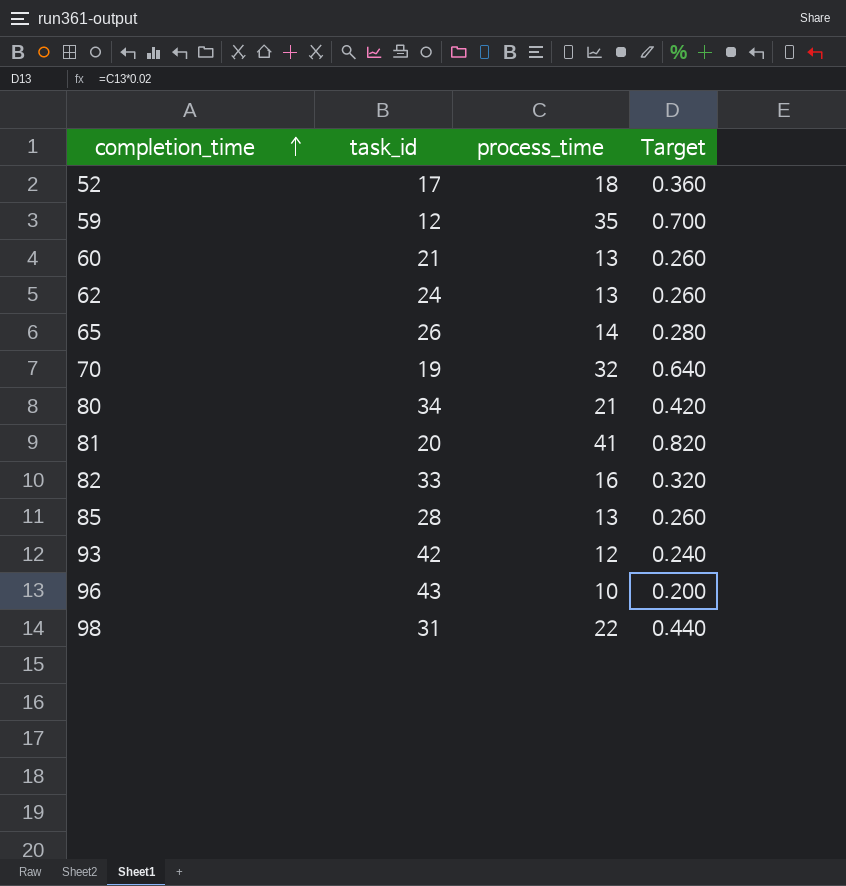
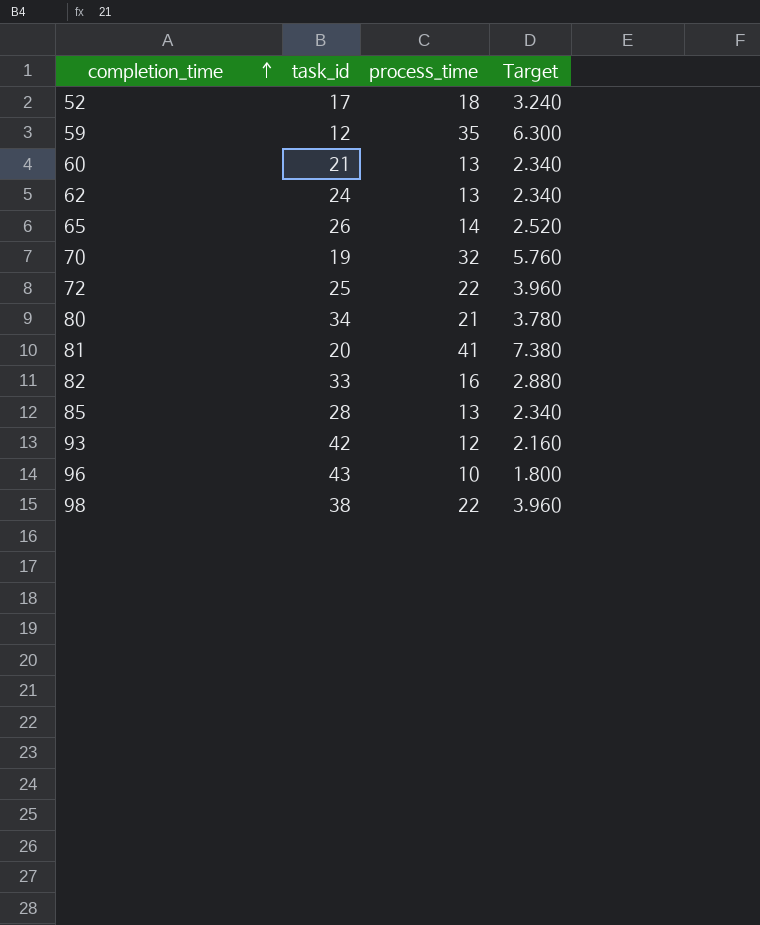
column Target | formula: [process_time] * 0.02 -> [process_time] * 0.18
row 72: none -> 25 | 22 | 3.960
98 | task_id: 31 -> 38

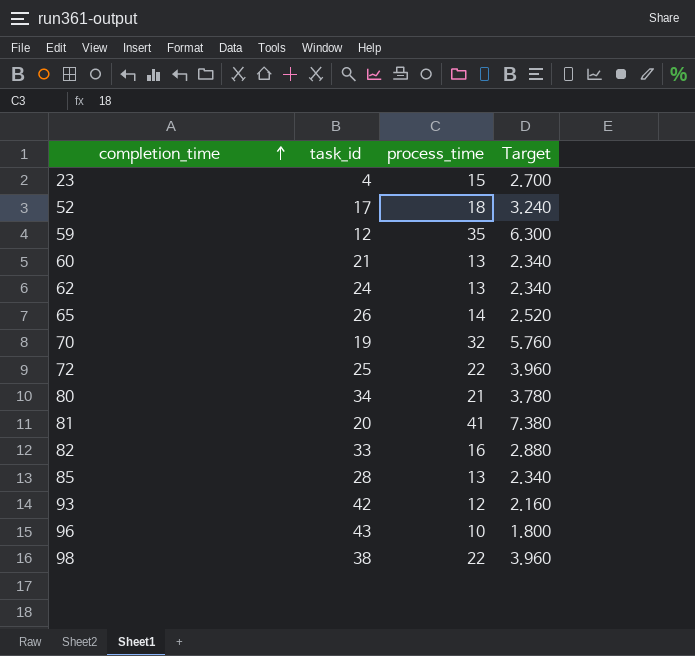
row 23: none -> 4 | 15 | 2.700

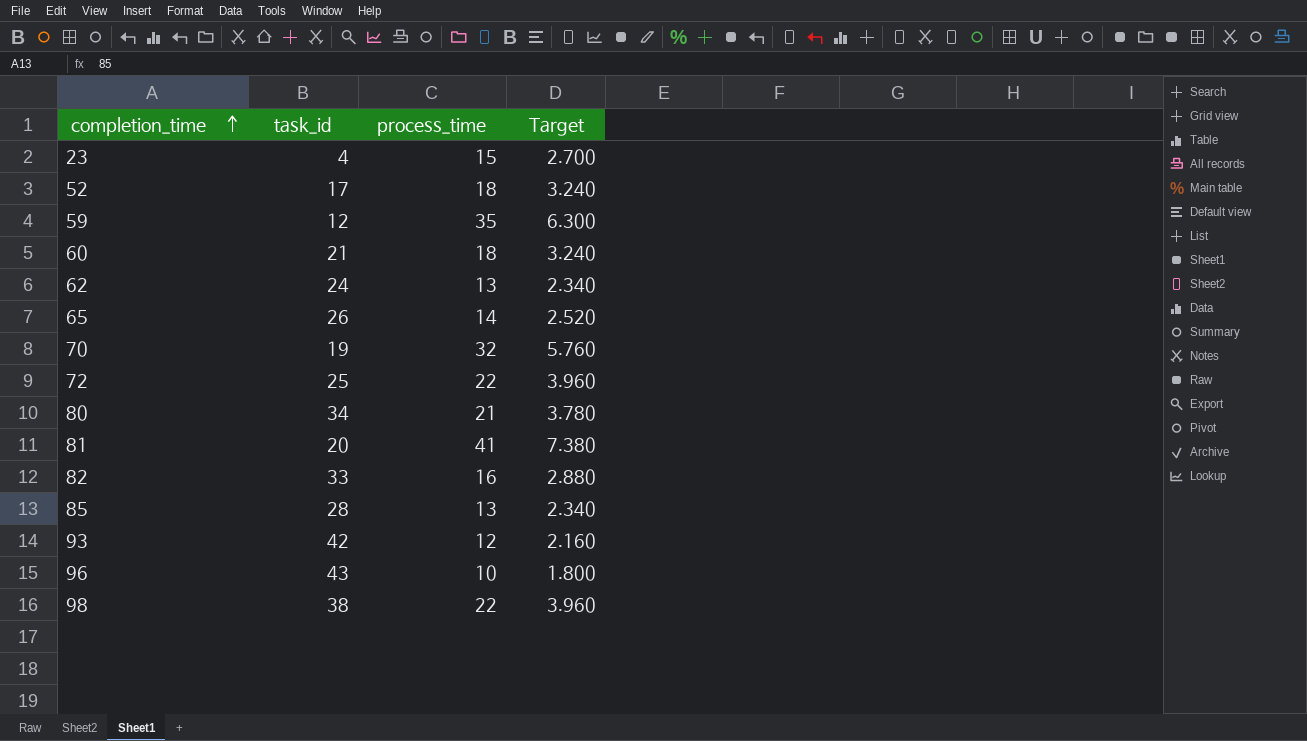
60 | process_time: 13 -> 18
60 | Target: 2.340 -> 3.240

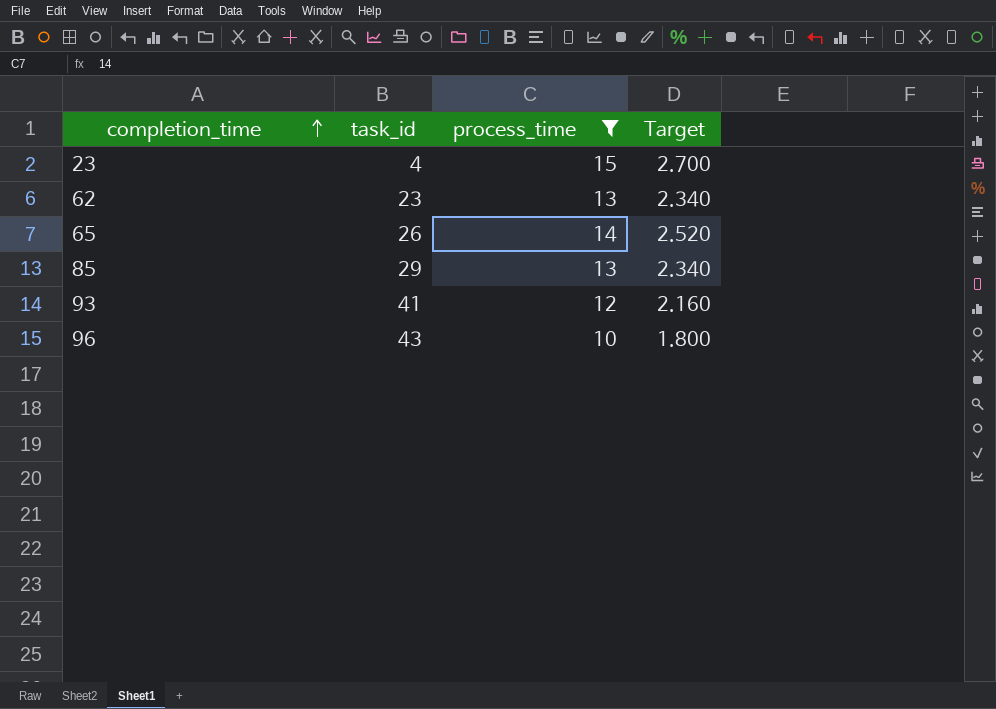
filter: none -> process_time <= 15
62 | task_id: 24 -> 23
85 | task_id: 28 -> 29
93 | task_id: 42 -> 41

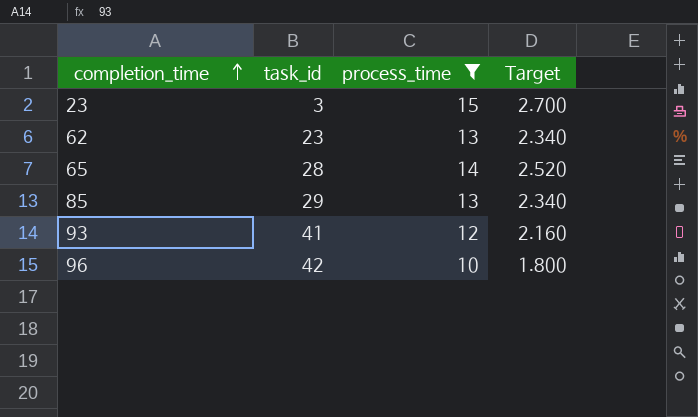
23 | task_id: 4 -> 3
65 | task_id: 26 -> 28
96 | task_id: 43 -> 42

